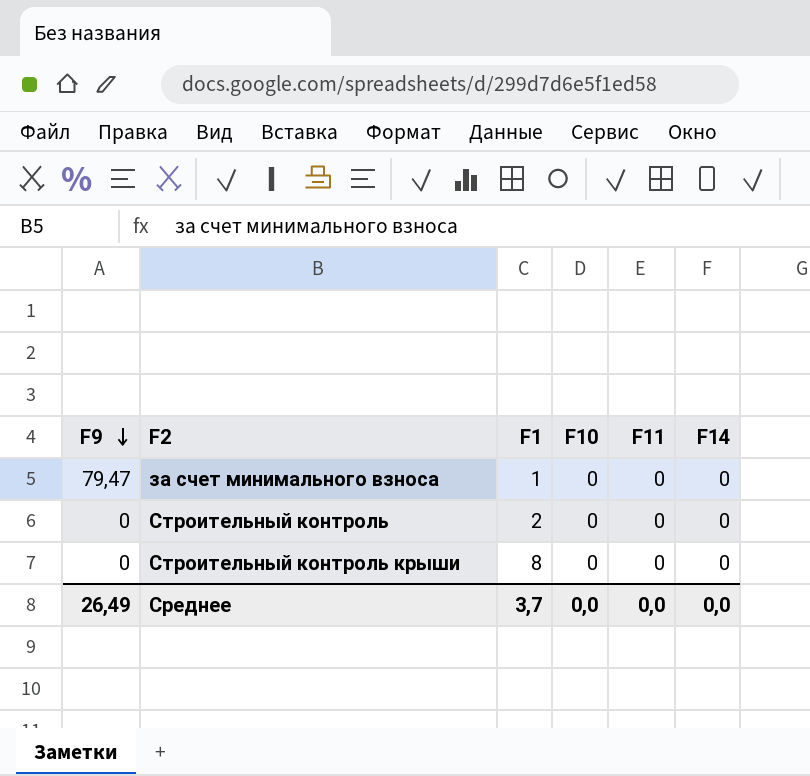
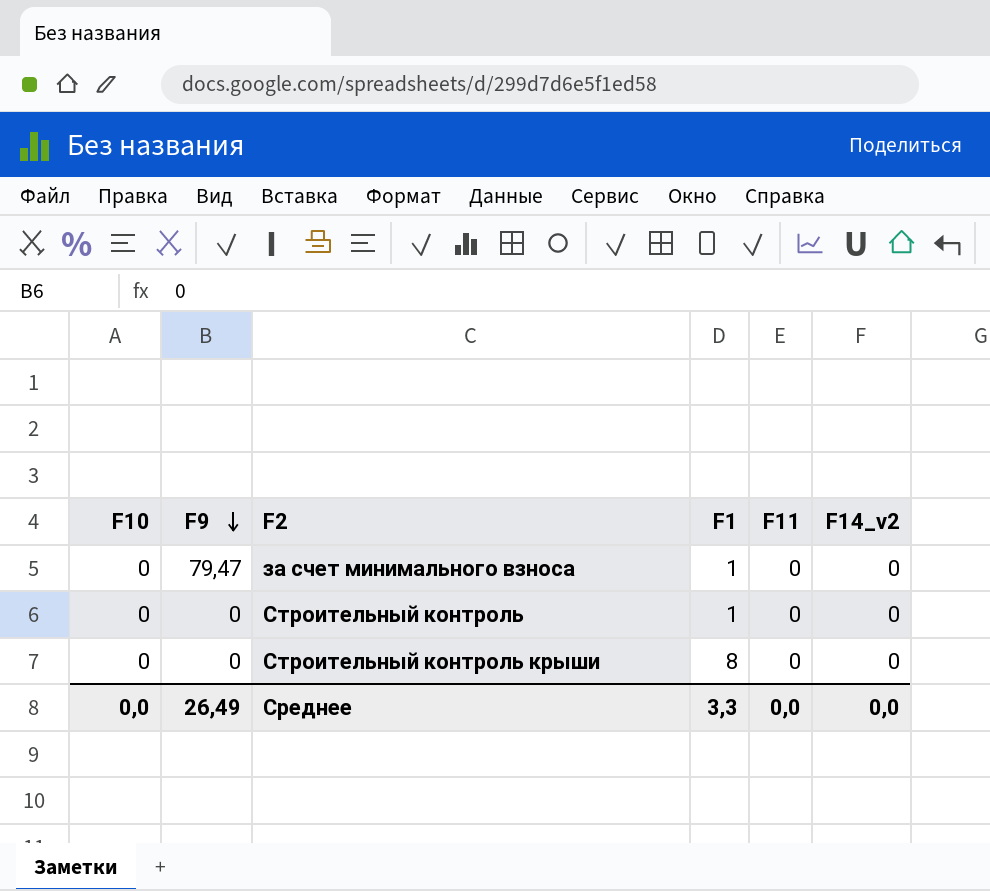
column F10 | position: 4 -> 1
column name: F14 -> F14_v2
Строительный контроль | F1: 2 -> 1
Среднее | F1: 3,7 -> 3,3

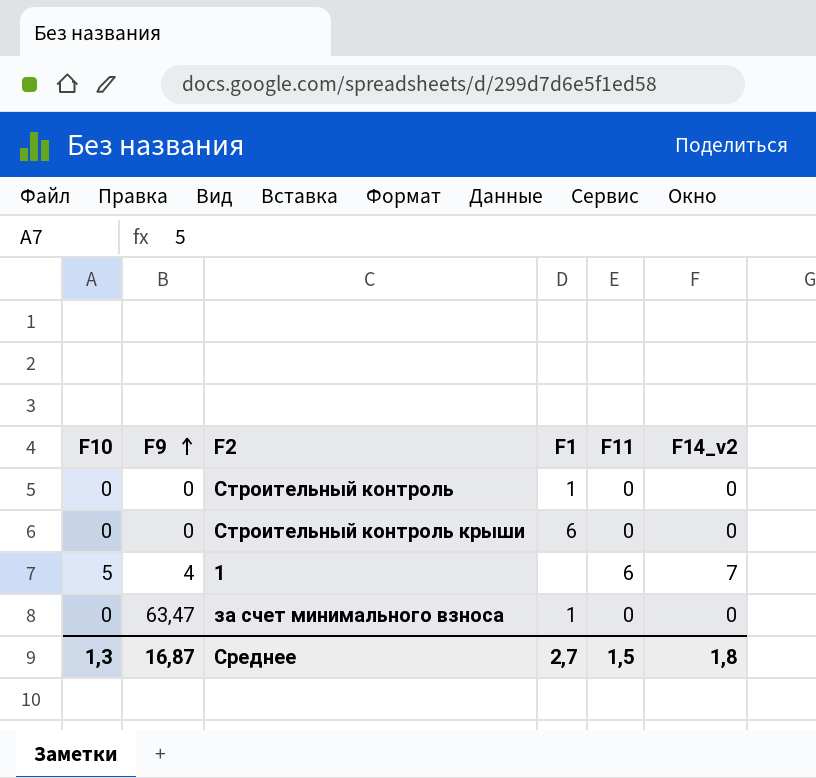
row order: F9 descending -> F9 ascending
Строительный контроль крыши | F1: 8 -> 6
row 1: none -> 5 | 4 | none | 6 | 7
за счет минимального взноса | F9: 79,47 -> 63,47
Среднее | F10: 0,0 -> 1,3
Среднее | F9: 26,49 -> 16,87
Среднее | F1: 3,3 -> 2,7
Среднее | F11: 0,0 -> 1,5
Среднее | F14_v2: 0,0 -> 1,8

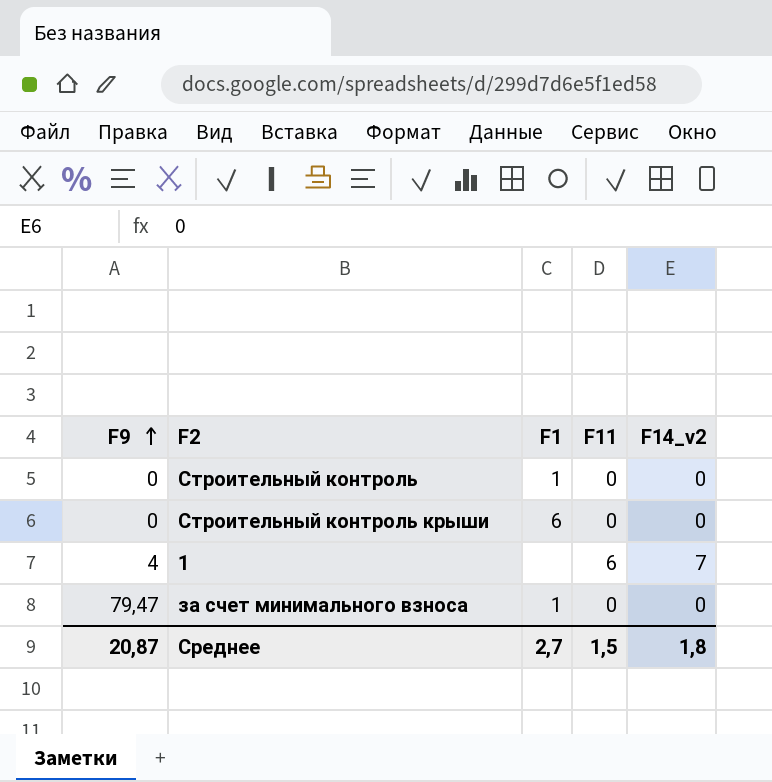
column F10 | position: 1 -> none
за счет минимального взноса | F9: 63,47 -> 79,47
Среднее | F9: 16,87 -> 20,87

